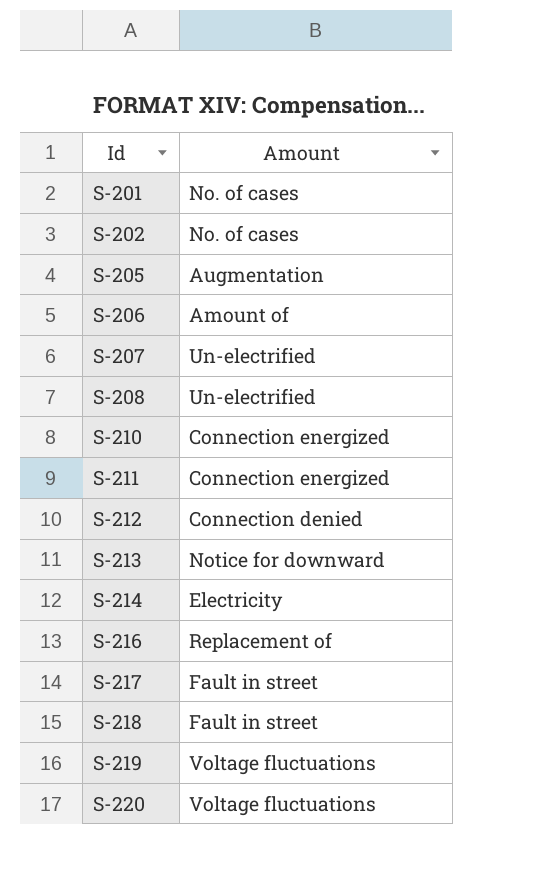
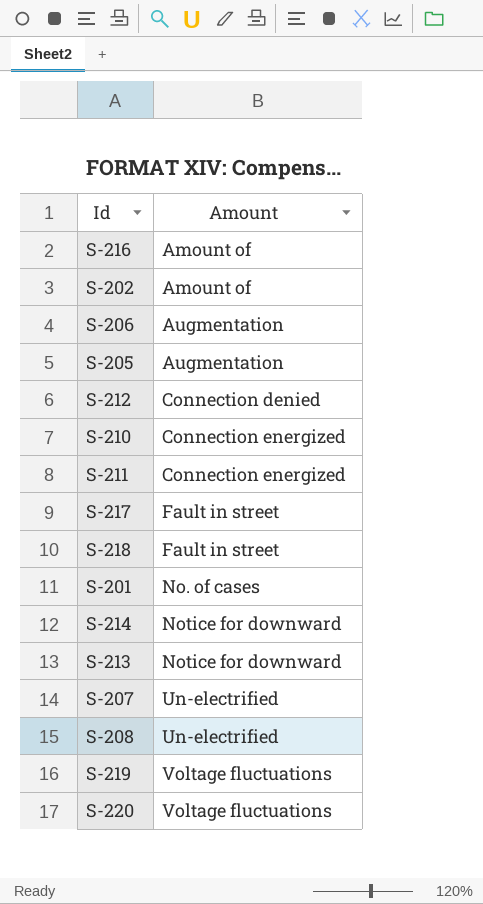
row order: Id ascending -> Amount ascending
S-216 | Amount: Replacement of -> Amount of
S-202 | Amount: No. of cases -> Amount of
S-206 | Amount: Amount of -> Augmentation
S-214 | Amount: Electricity -> Notice for downward

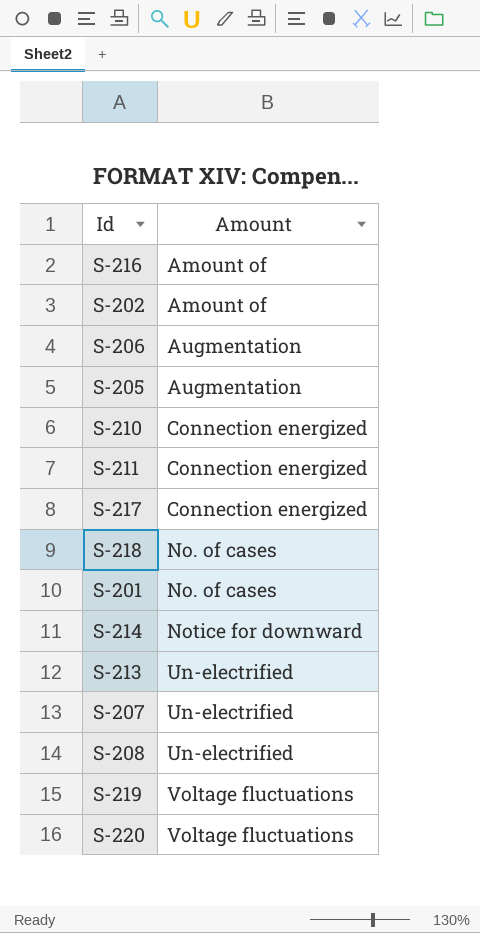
row S-212: Connection denied -> none
S-217 | Amount: Fault in street -> Connection energized
S-218 | Amount: Fault in street -> No. of cases
S-213 | Amount: Notice for downward -> Un-electrified

